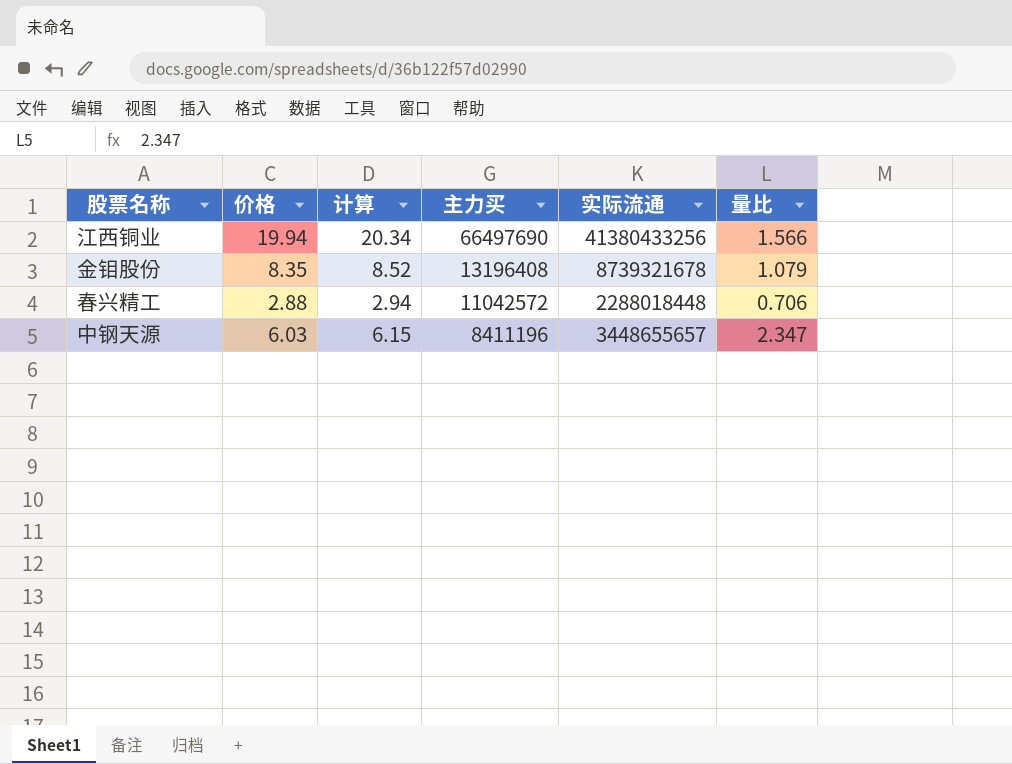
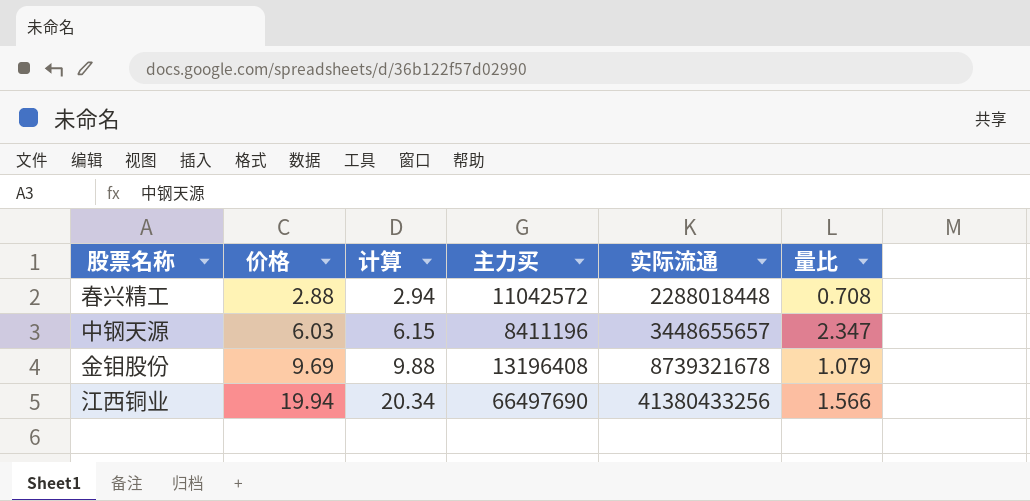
row order: 主力买 descending -> 价格 ascending
春兴精工 | 量比: 0.706 -> 0.708
金钼股份 | 价格: 8.35 -> 9.69
金钼股份 | 计算: 8.52 -> 9.88

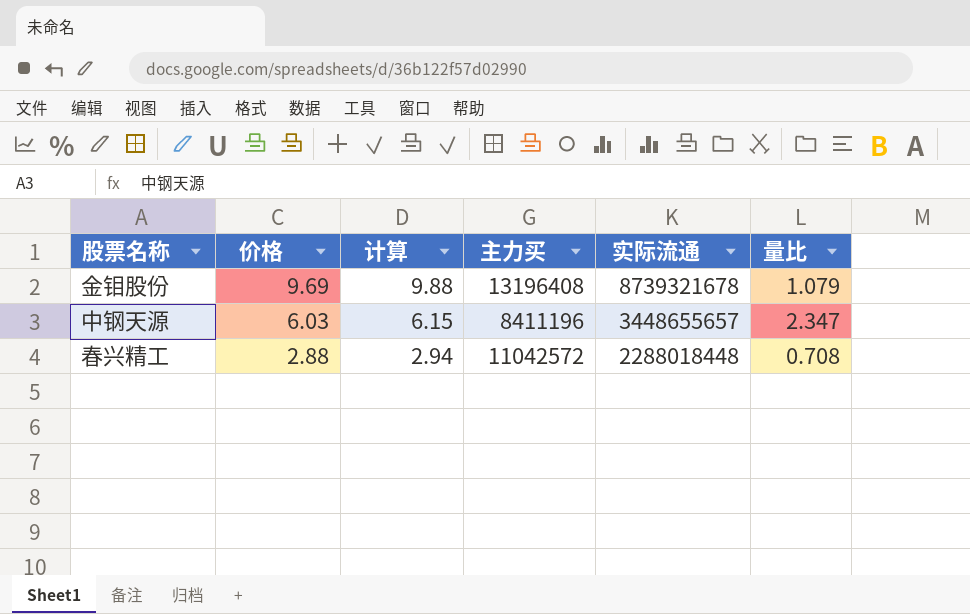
row order: 价格 ascending -> 价格 descending
row 江西铜业: 19.94 | 20.34 | 66497690 | 41380433256 | 1.566 -> none

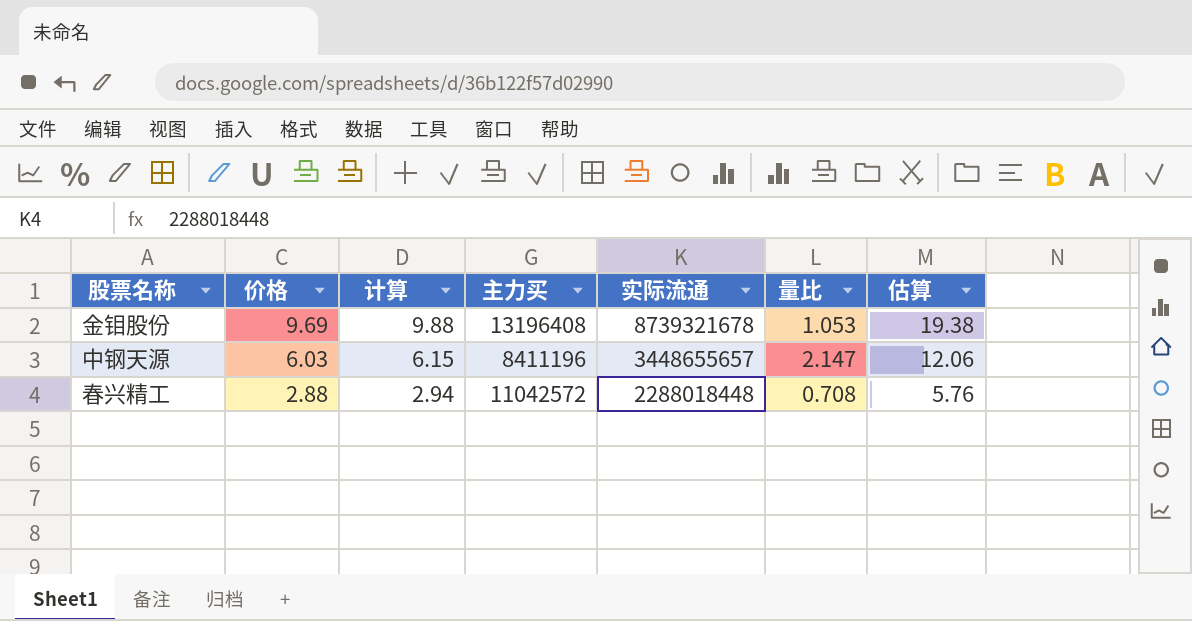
column 估算 | formula: none -> [价格] * 2
金钼股份 | 量比: 1.079 -> 1.053
中钢天源 | 量比: 2.347 -> 2.147

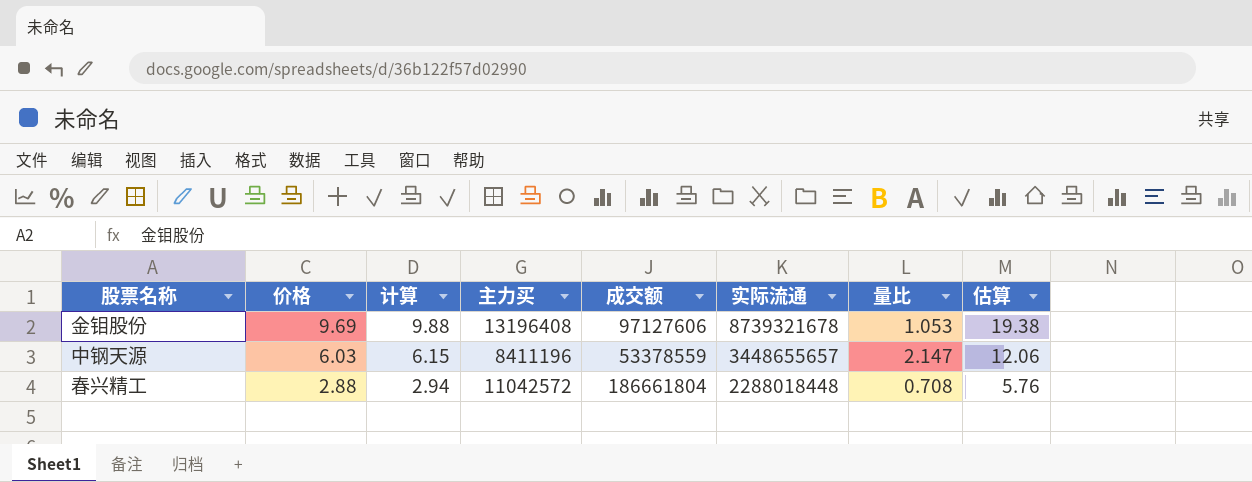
column 成交额 | position: none -> 5

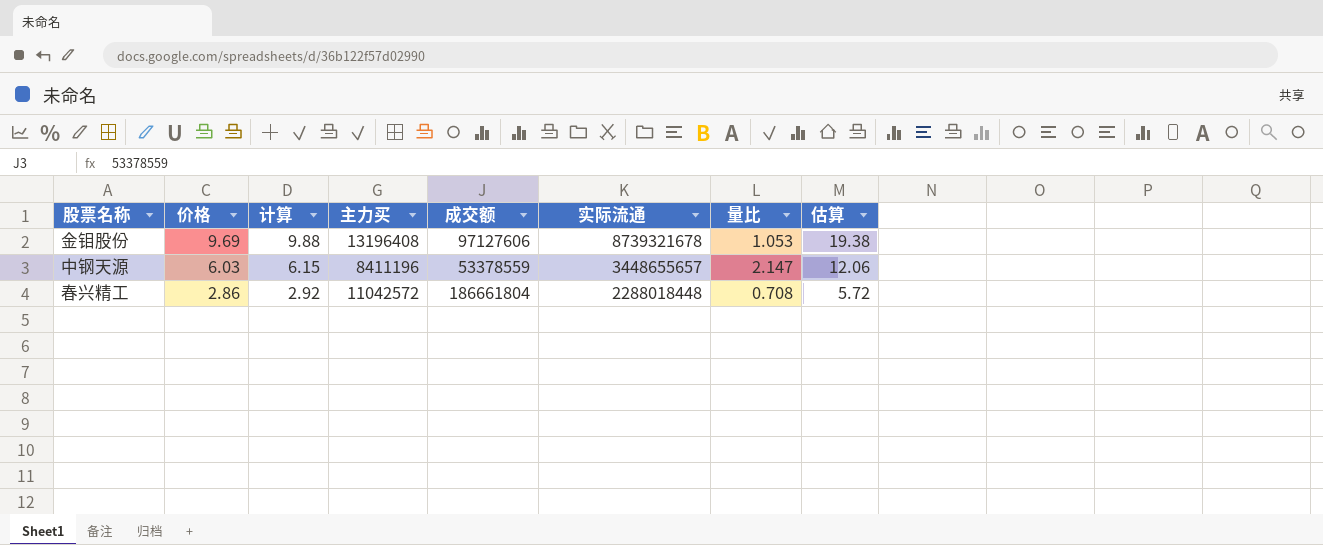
春兴精工 | 价格: 2.88 -> 2.86
春兴精工 | 计算: 2.94 -> 2.92
春兴精工 | 估算: 5.76 -> 5.72

